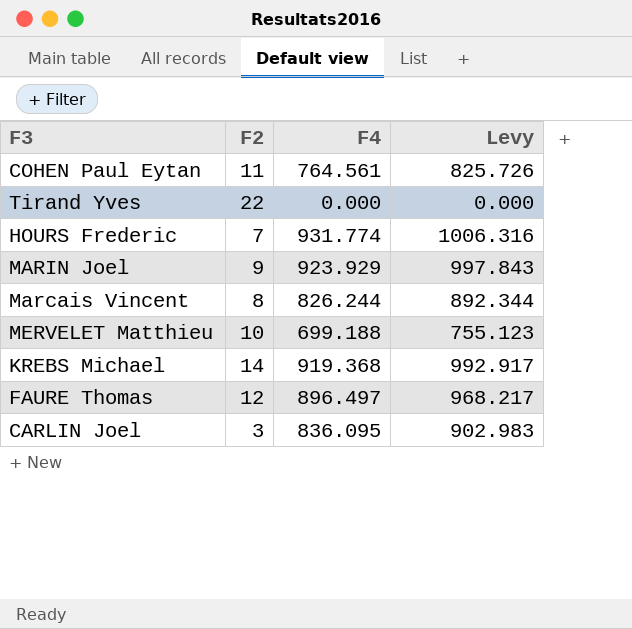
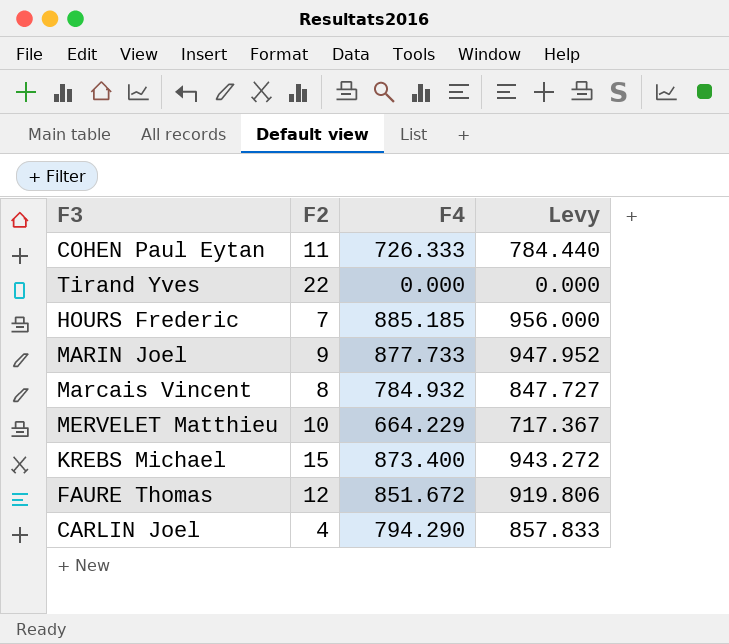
COHEN Paul Eytan | F4: 764.561 -> 726.333
COHEN Paul Eytan | Levy: 825.726 -> 784.440
HOURS Frederic | F4: 931.774 -> 885.185
HOURS Frederic | Levy: 1006.316 -> 956.000
MARIN Joel | F4: 923.929 -> 877.733
MARIN Joel | Levy: 997.843 -> 947.952
Marcais Vincent | F4: 826.244 -> 784.932
Marcais Vincent | Levy: 892.344 -> 847.727
MERVELET Matthieu | F4: 699.188 -> 664.229
MERVELET Matthieu | Levy: 755.123 -> 717.367
KREBS Michael | F2: 14 -> 15
KREBS Michael | F4: 919.368 -> 873.400
KREBS Michael | Levy: 992.917 -> 943.272
FAURE Thomas | F4: 896.497 -> 851.672
FAURE Thomas | Levy: 968.217 -> 919.806
CARLIN Joel | F2: 3 -> 4
CARLIN Joel | F4: 836.095 -> 794.290
CARLIN Joel | Levy: 902.983 -> 857.833

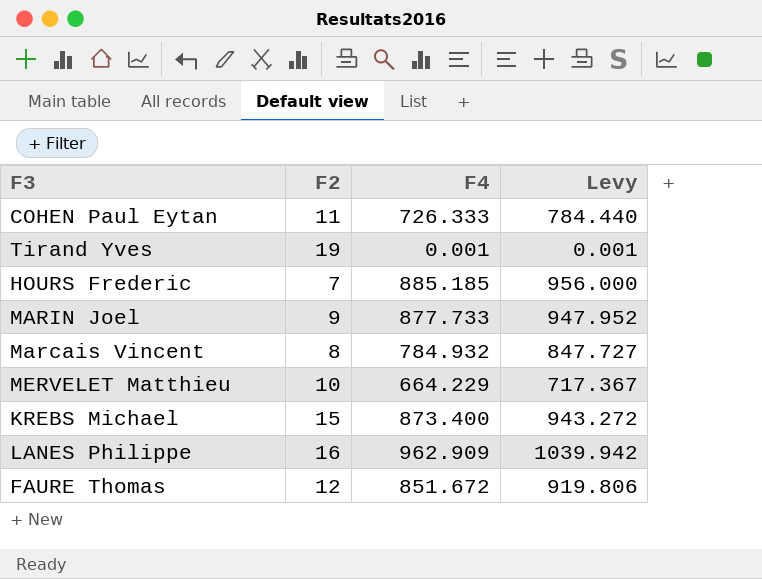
row CARLIN Joel: 4 | 794.290 | 857.833 -> none
Tirand Yves | F2: 22 -> 19
Tirand Yves | F4: 0.000 -> 0.001
Tirand Yves | Levy: 0.000 -> 0.001
row LANES Philippe: none -> 16 | 962.909 | 1039.942

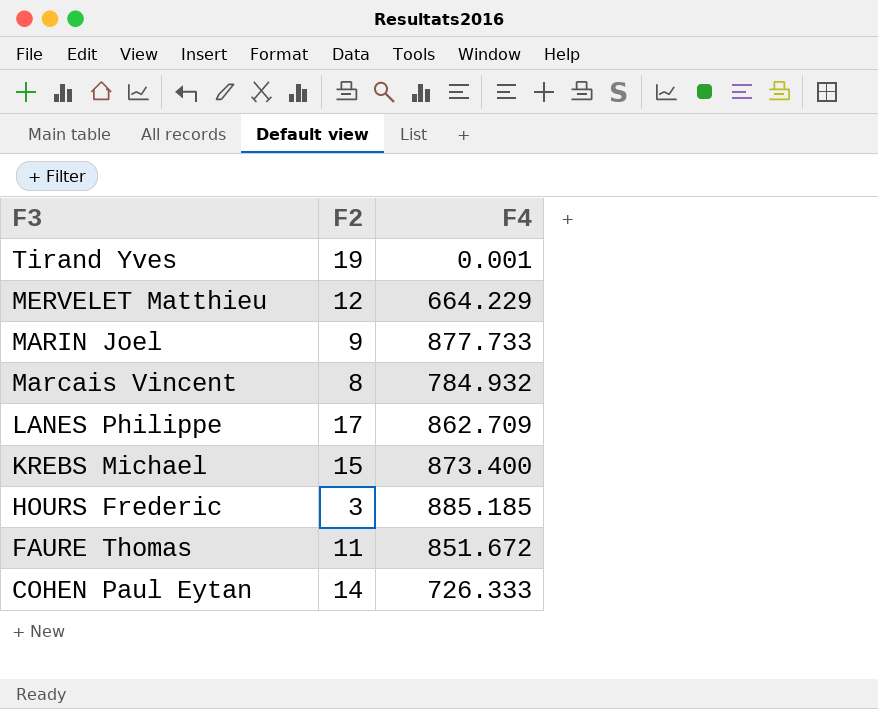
row order: none -> F3 descending
column Levy | formula: [F4] * 1.08 -> none
MERVELET Matthieu | F2: 10 -> 12
LANES Philippe | F2: 16 -> 17
LANES Philippe | F4: 962.909 -> 862.709
HOURS Frederic | F2: 7 -> 3
FAURE Thomas | F2: 12 -> 11
COHEN Paul Eytan | F2: 11 -> 14

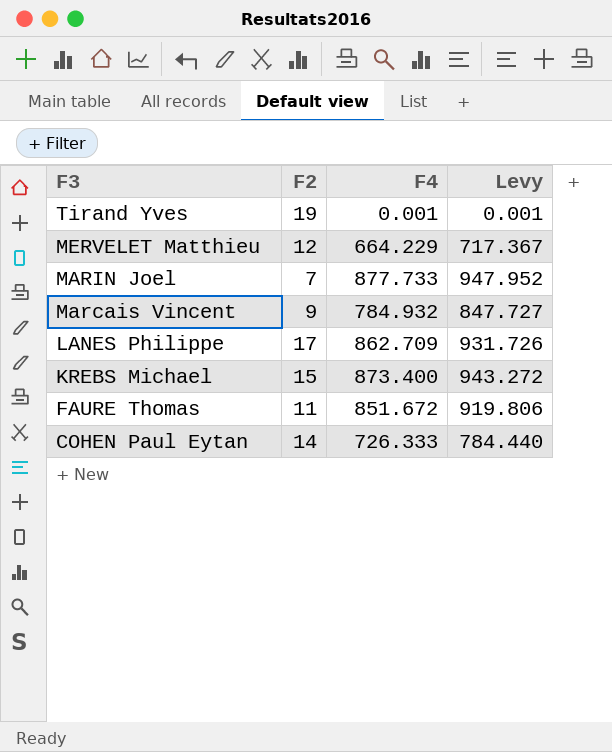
column Levy | formula: none -> [F4] * 1.08
row HOURS Frederic: 3 | 885.185 -> none
MARIN Joel | F2: 9 -> 7
Marcais Vincent | F2: 8 -> 9

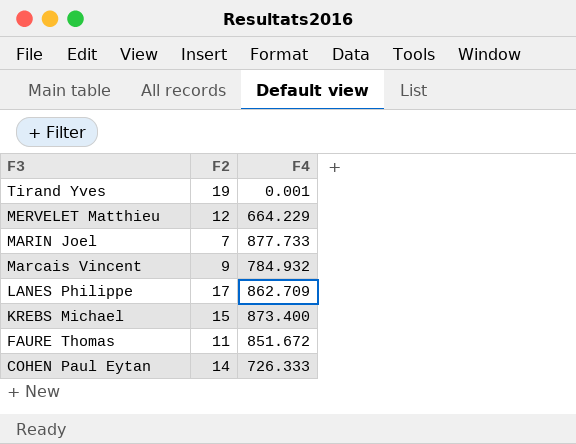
column Levy | formula: [F4] * 1.08 -> none

